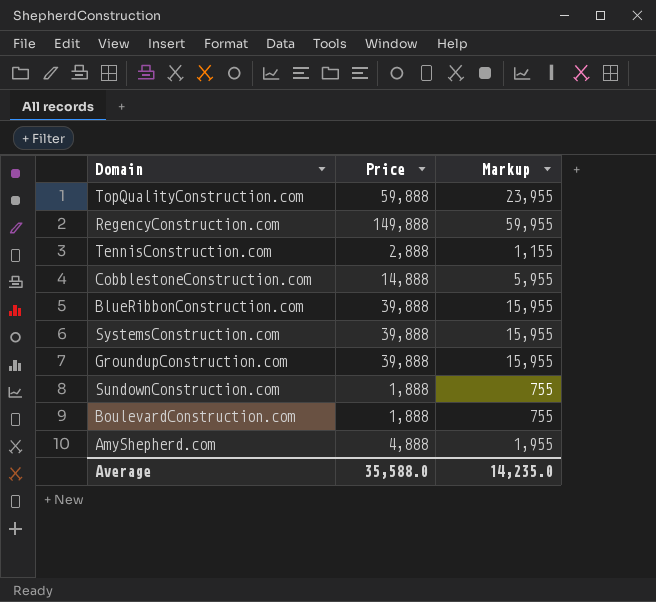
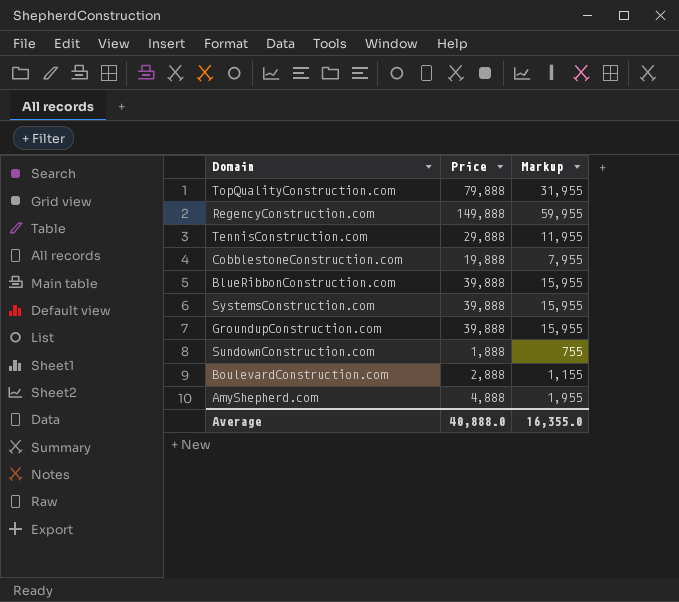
TopQualityConstruction.com | Price: 59,888 -> 79,888
TopQualityConstruction.com | Markup: 23,955 -> 31,955
TennisConstruction.com | Price: 2,888 -> 29,888
TennisConstruction.com | Markup: 1,155 -> 11,955
CobblestoneConstruction.com | Price: 14,888 -> 19,888
CobblestoneConstruction.com | Markup: 5,955 -> 7,955
BoulevardConstruction.com | Price: 1,888 -> 2,888
BoulevardConstruction.com | Markup: 755 -> 1,155
Average | Price: 35,588.0 -> 40,888.0
Average | Markup: 14,235.0 -> 16,355.0

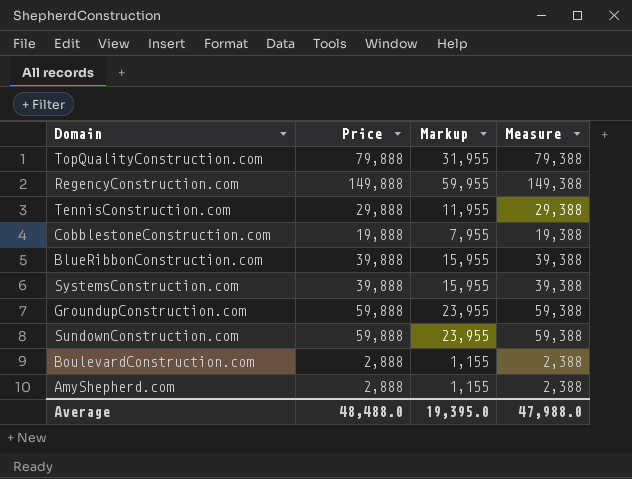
column Measure | formula: none -> [Price] - 500
GroundupConstruction.com | Price: 39,888 -> 59,888
GroundupConstruction.com | Markup: 15,955 -> 23,955
SundownConstruction.com | Price: 1,888 -> 59,888
SundownConstruction.com | Markup: 755 -> 23,955
AmyShepherd.com | Price: 4,888 -> 2,888
AmyShepherd.com | Markup: 1,955 -> 1,155
Average | Price: 40,888.0 -> 48,488.0
Average | Markup: 16,355.0 -> 19,395.0

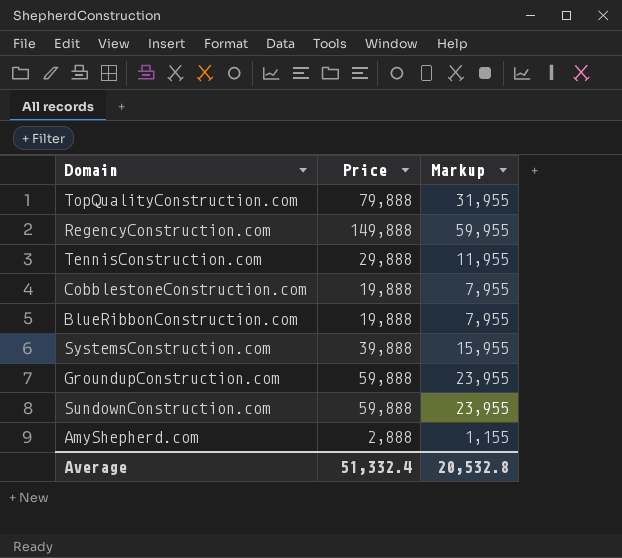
column Measure | formula: [Price] - 500 -> none
row BoulevardConstruction.com: 2,888 | 1,155 | 2,388 -> none
BlueRibbonConstruction.com | Price: 39,888 -> 19,888
BlueRibbonConstruction.com | Markup: 15,955 -> 7,955
Average | Price: 48,488.0 -> 51,332.4
Average | Markup: 19,395.0 -> 20,532.8

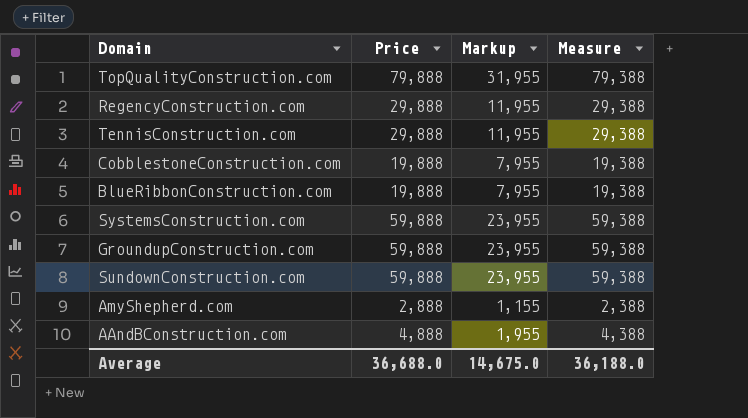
column Measure | formula: none -> [Price] - 500
RegencyConstruction.com | Price: 149,888 -> 29,888
RegencyConstruction.com | Markup: 59,955 -> 11,955
SystemsConstruction.com | Price: 39,888 -> 59,888
SystemsConstruction.com | Markup: 15,955 -> 23,955
row AAndBConstruction.com: none -> 4,888 | 1,955 | 4,388
Average | Price: 51,332.4 -> 36,688.0
Average | Markup: 20,532.8 -> 14,675.0

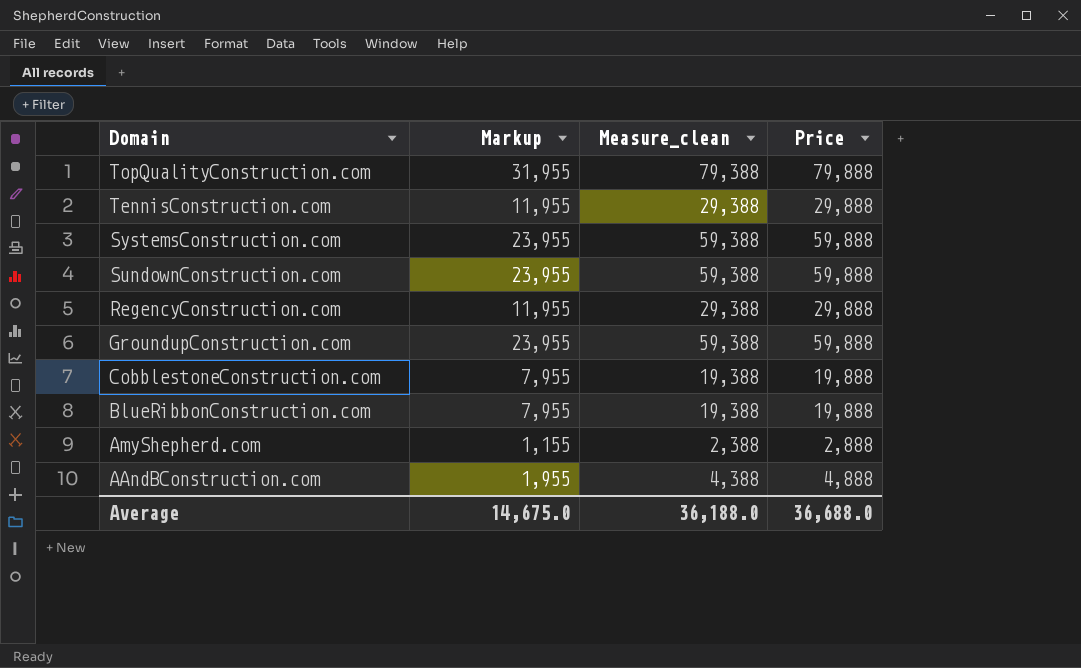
row order: none -> Domain descending
column name: Measure -> Measure_clean
column Price | position: 2 -> 4

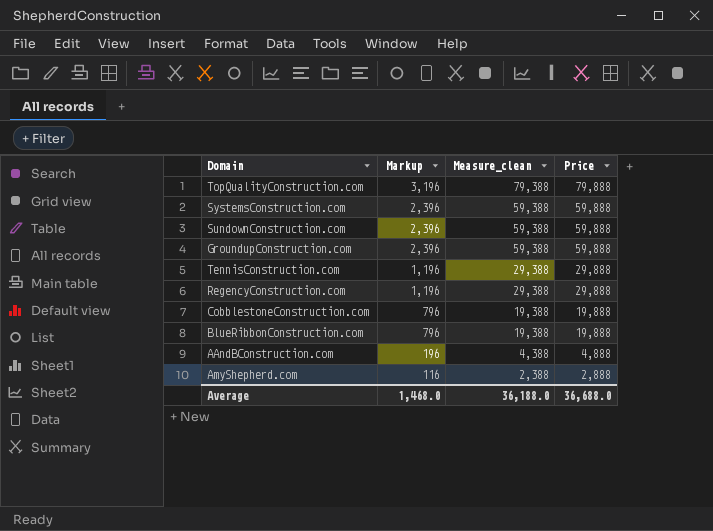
row order: Domain descending -> Markup descending
column Markup | formula: [Price] * 0.4 -> [Price] * 0.04
Average | Markup: 14,675.0 -> 1,468.0

